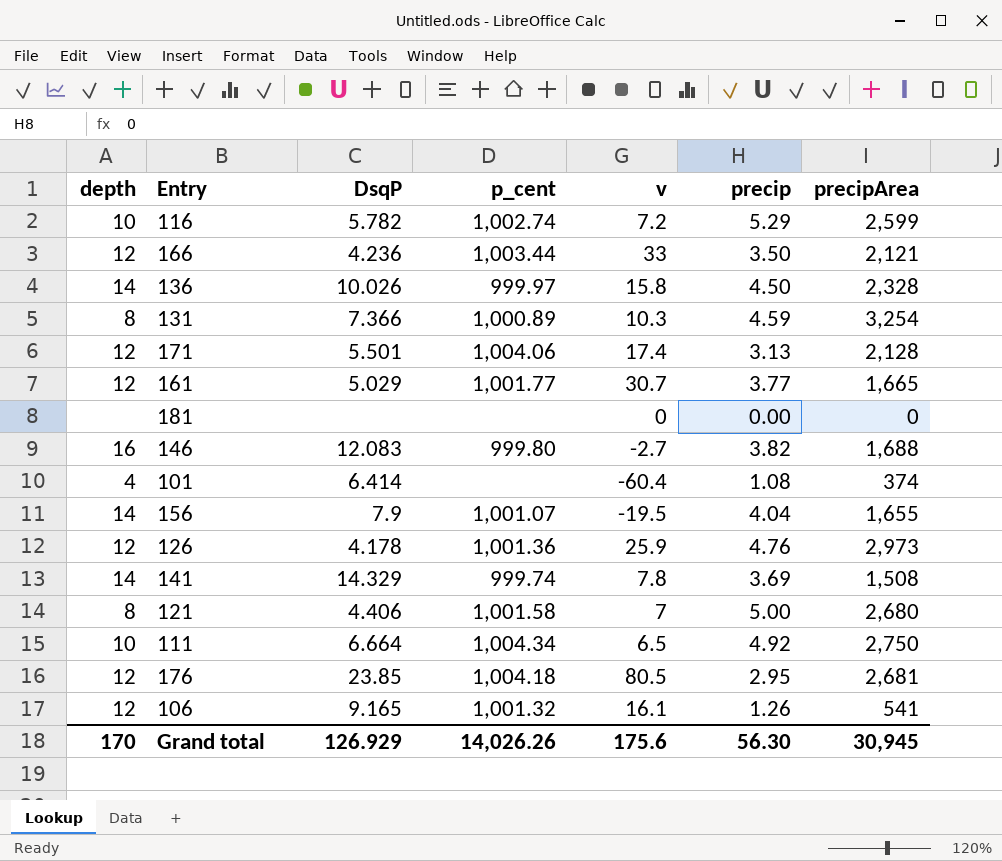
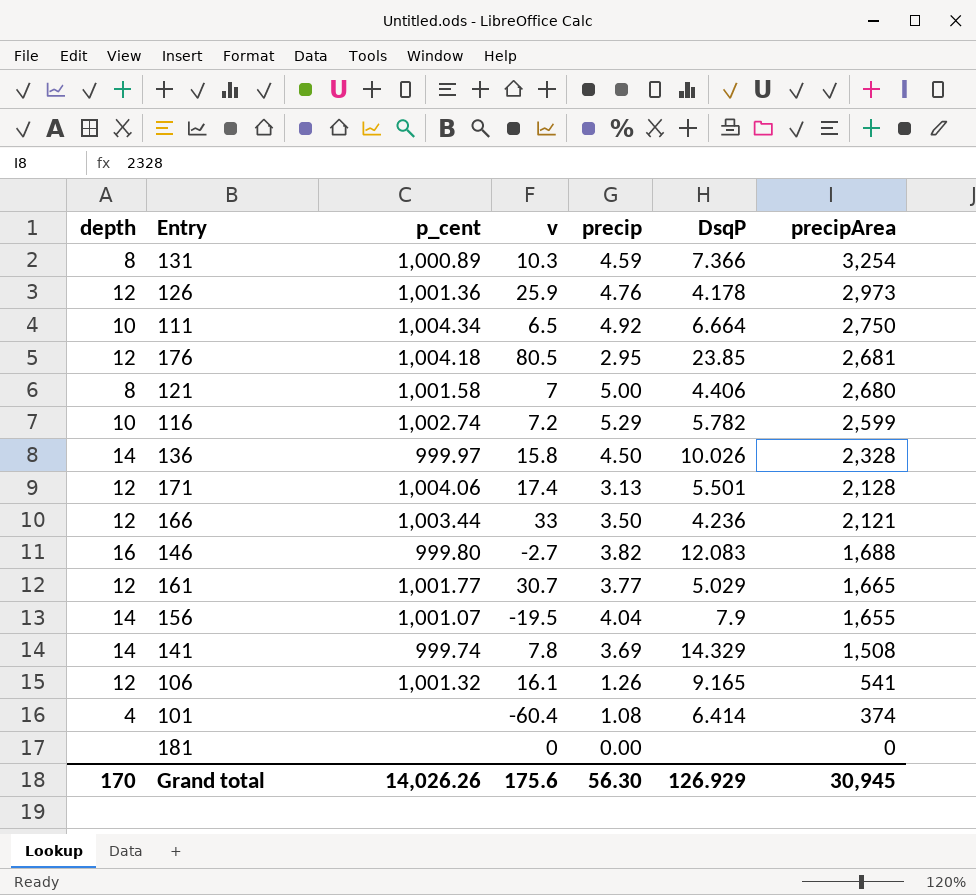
row order: none -> precipArea descending
column DsqP | position: 3 -> 6

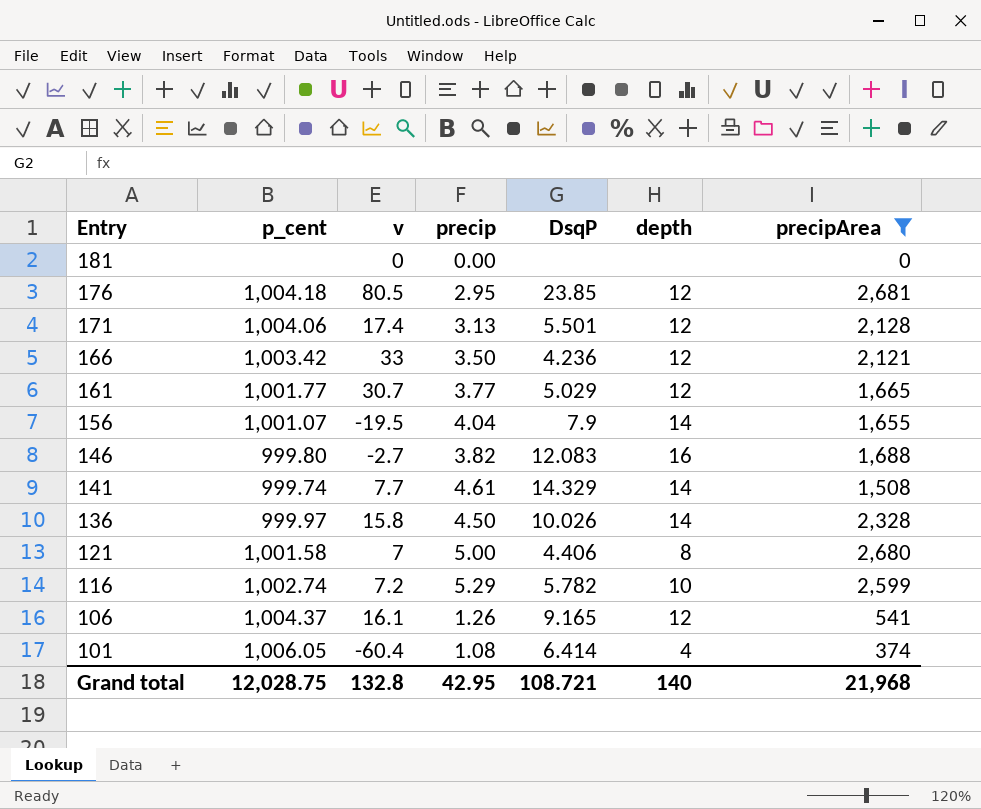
filter: none -> precipArea <= 2,681
row order: precipArea descending -> Entry descending
column depth | position: 1 -> 6
166 | p_cent: 1,003.44 -> 1,003.42
141 | v: 7.8 -> 7.7
141 | precip: 3.69 -> 4.61
106 | p_cent: 1,001.32 -> 1,004.37
101 | p_cent: none -> 1,006.05
Grand total | p_cent: 14,026.26 -> 12,028.75
Grand total | v: 175.6 -> 132.8
Grand total | precip: 56.30 -> 42.95
Grand total | DsqP: 126.929 -> 108.721
Grand total | depth: 170 -> 140
Grand total | precipArea: 30,945 -> 21,968

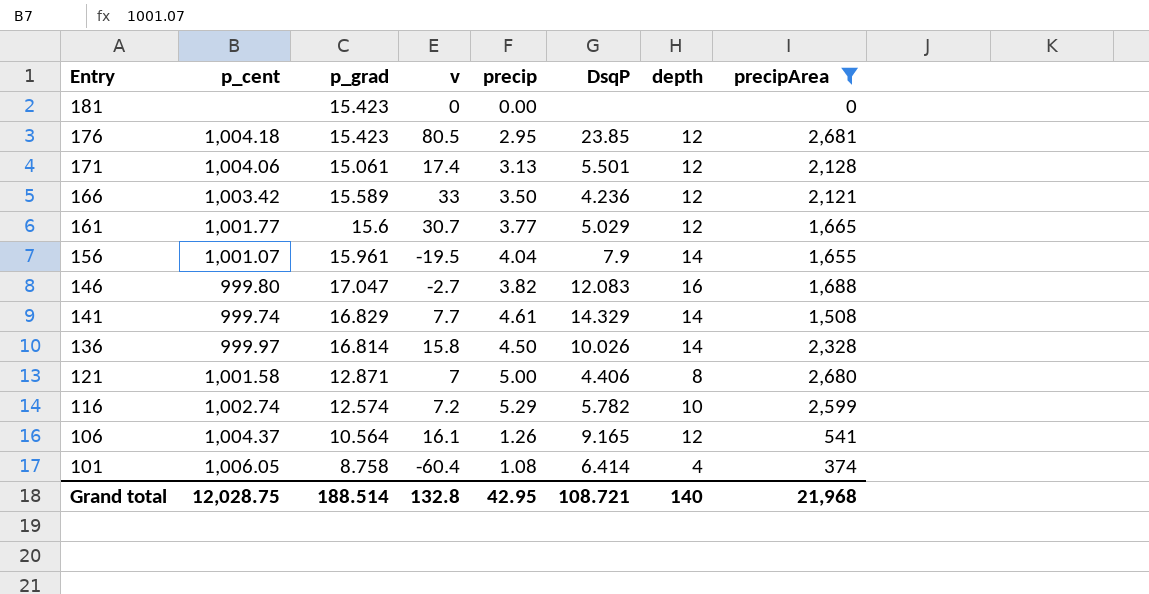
column p_grad | position: none -> 3

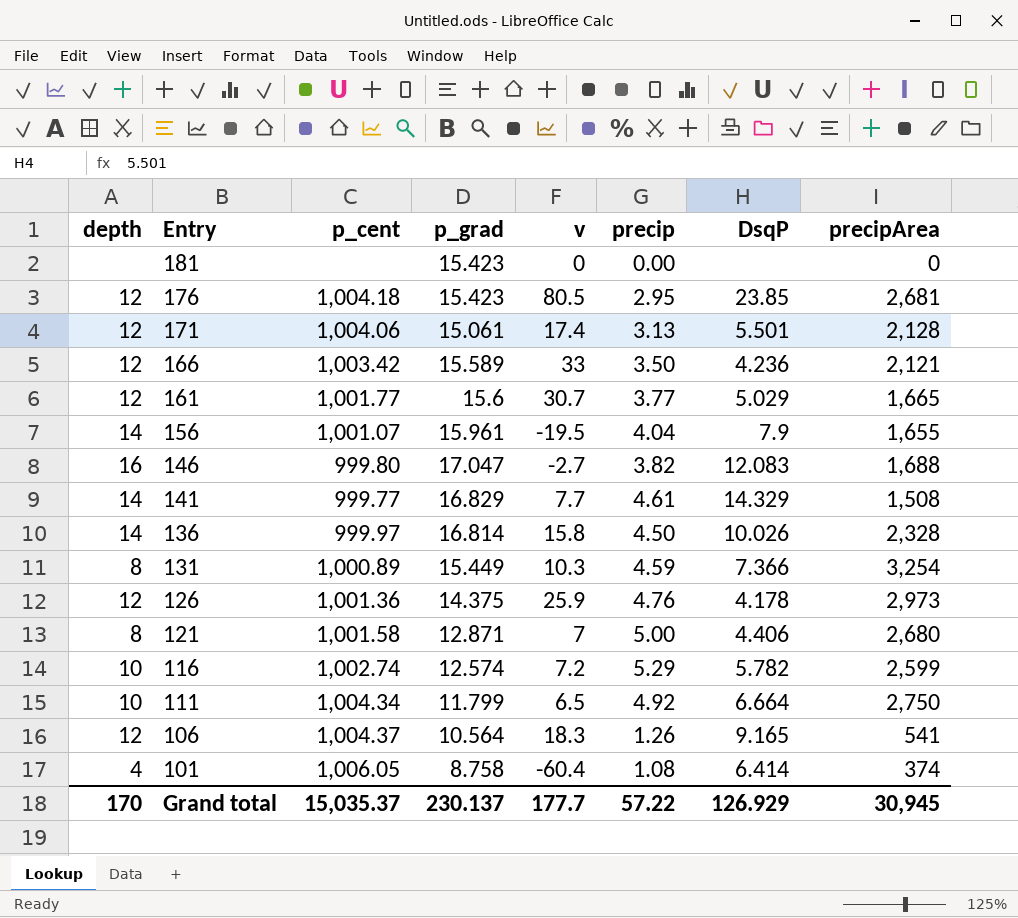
filter: precipArea <= 2,681 -> none
column depth | position: 7 -> 1
141 | p_cent: 999.74 -> 999.77
106 | v: 16.1 -> 18.3
Grand total | depth: 140 -> 170
Grand total | p_cent: 12,028.75 -> 15,035.37
Grand total | p_grad: 188.514 -> 230.137
Grand total | v: 132.8 -> 177.7
Grand total | precip: 42.95 -> 57.22
Grand total | DsqP: 108.721 -> 126.929
Grand total | precipArea: 21,968 -> 30,945

